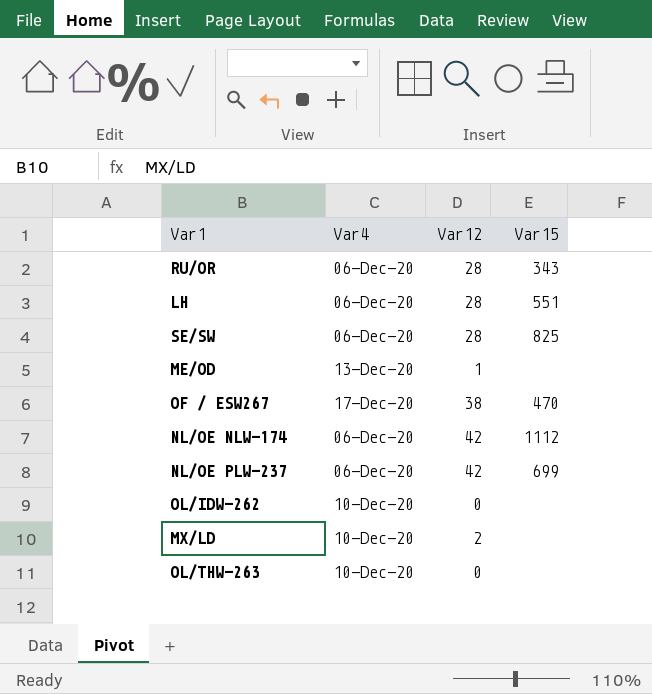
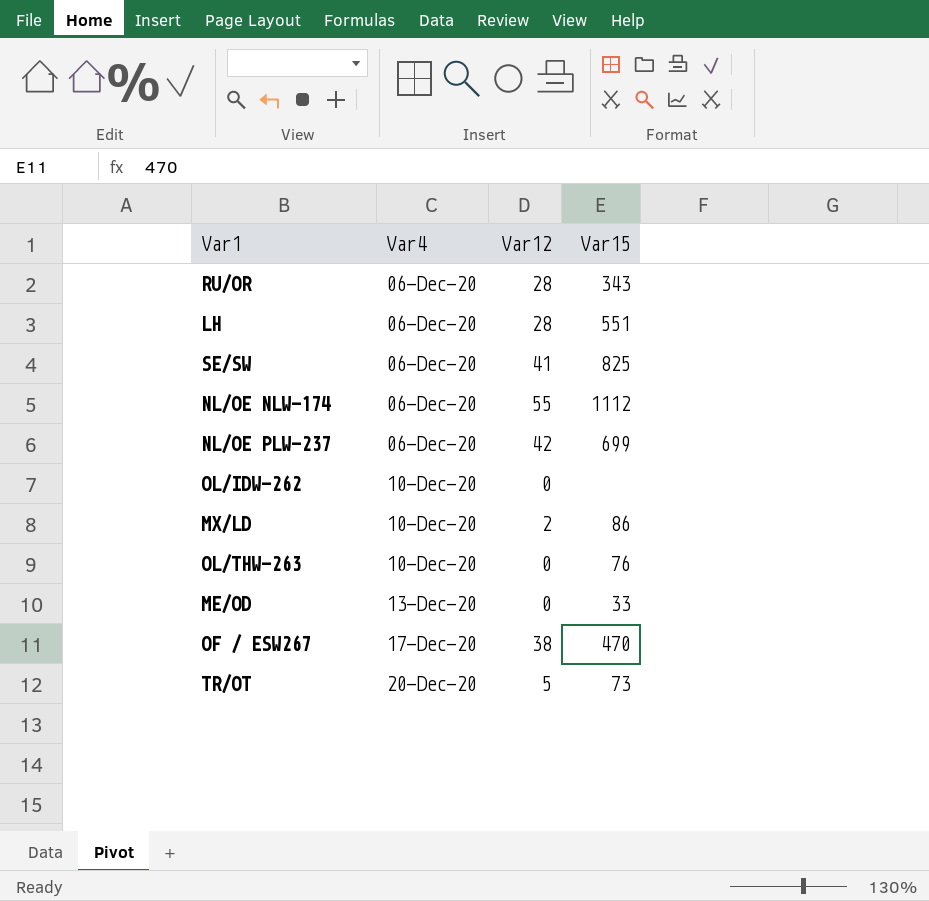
row order: none -> Var4 ascending
SE/SW | Var12: 28 -> 41
NL/OE NLW-174 | Var12: 42 -> 55
MX/LD | Var15: none -> 86
OL/THW-263 | Var15: none -> 76
ME/OD | Var12: 1 -> 0
ME/OD | Var15: none -> 33
row TR/OT: none -> 20-Dec-20 | 5 | 73

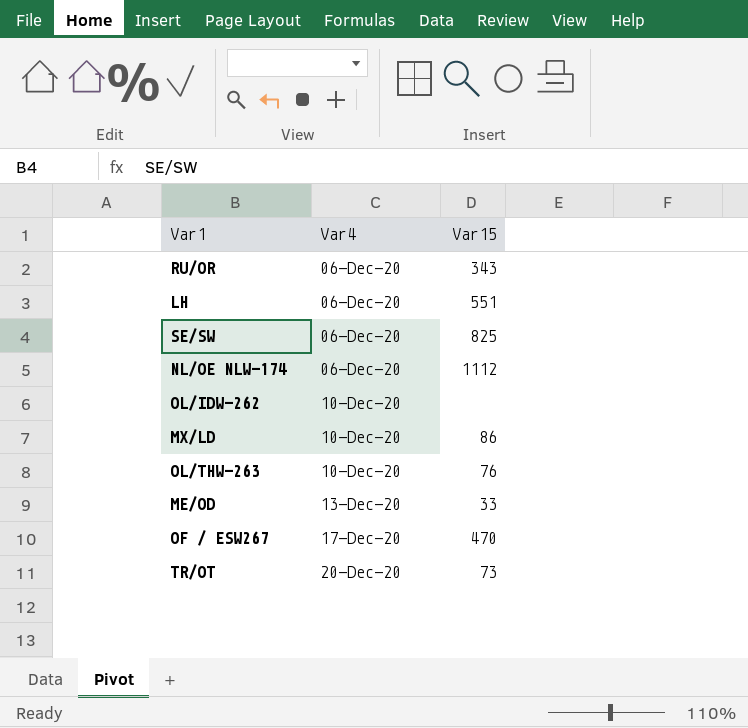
column Var12 | position: 3 -> none
row NL/OE PLW-237: 06-Dec-20 | 42 | 699 -> none

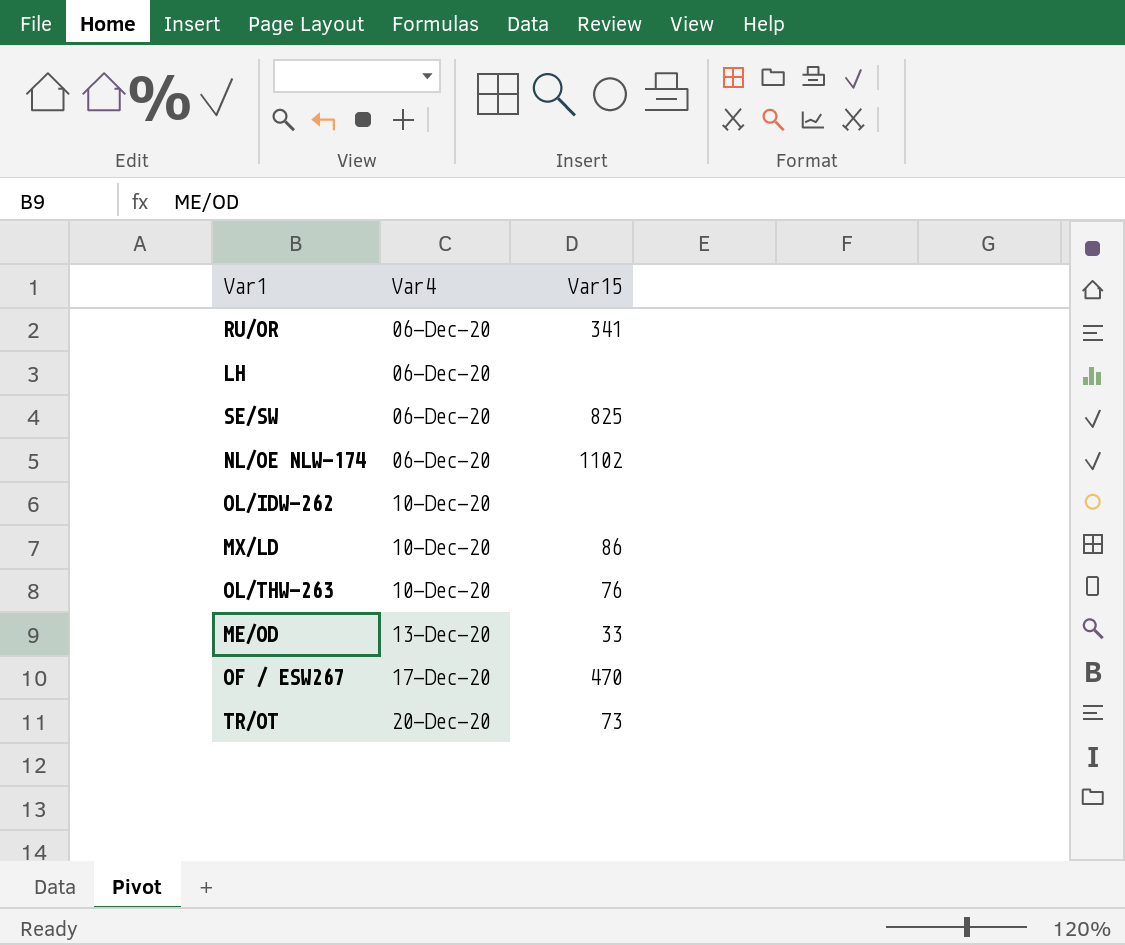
RU/OR | Var15: 343 -> 341
LH | Var15: 551 -> none
NL/OE NLW-174 | Var15: 1112 -> 1102

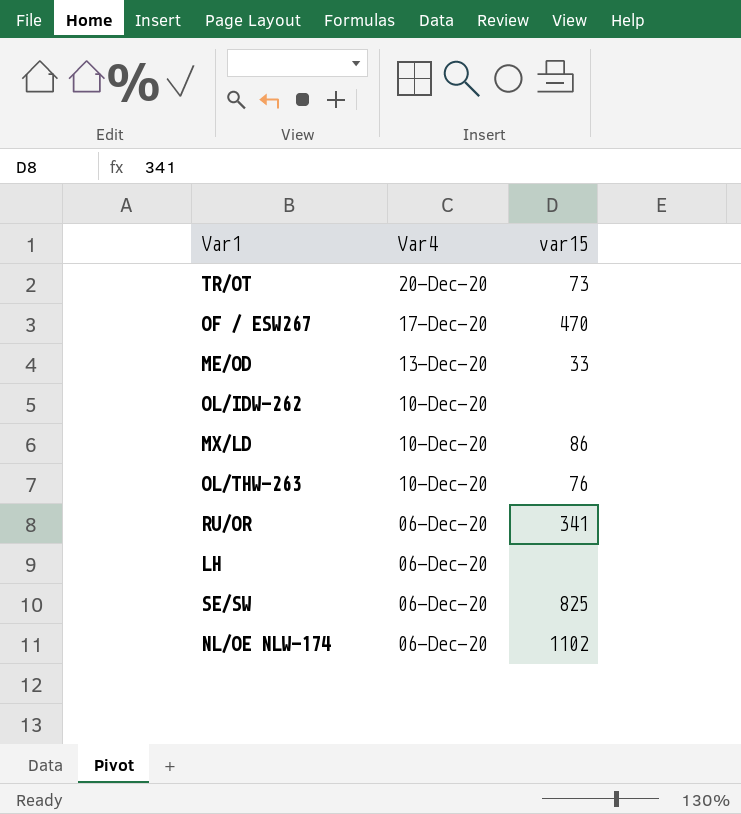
row order: Var4 ascending -> Var4 descending
column name: Var15 -> var15

